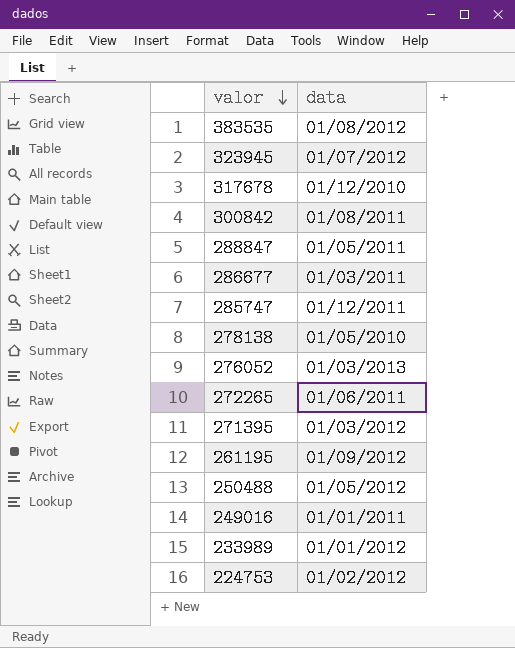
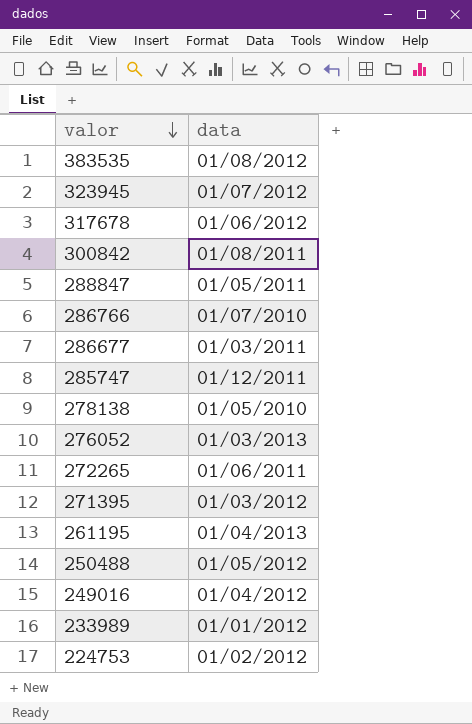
317678 | data: 01/12/2010 -> 01/06/2012
row 286766: none -> 01/07/2010
261195 | data: 01/09/2012 -> 01/04/2013
249016 | data: 01/01/2011 -> 01/04/2012

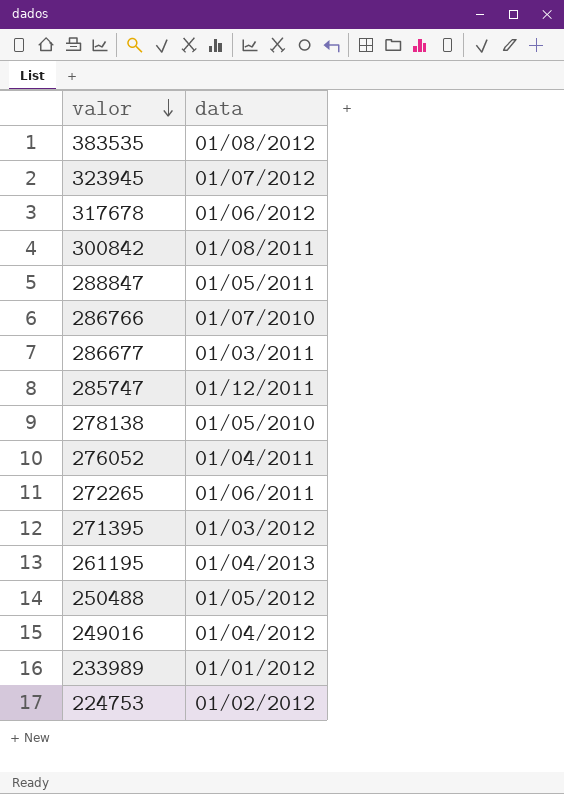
276052 | data: 01/03/2013 -> 01/04/2011

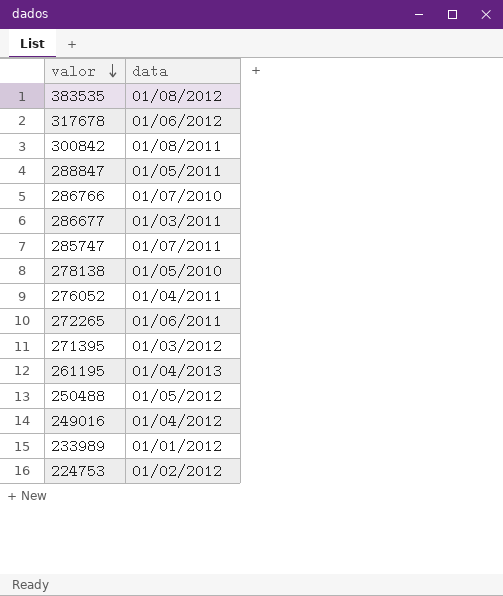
row 323945: 01/07/2012 -> none
285747 | data: 01/12/2011 -> 01/07/2011

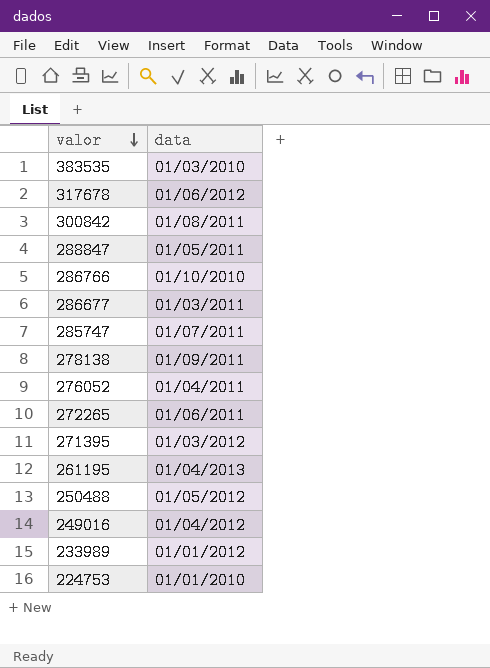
383535 | data: 01/08/2012 -> 01/03/2010
286766 | data: 01/07/2010 -> 01/10/2010
278138 | data: 01/05/2010 -> 01/09/2011
224753 | data: 01/02/2012 -> 01/01/2010

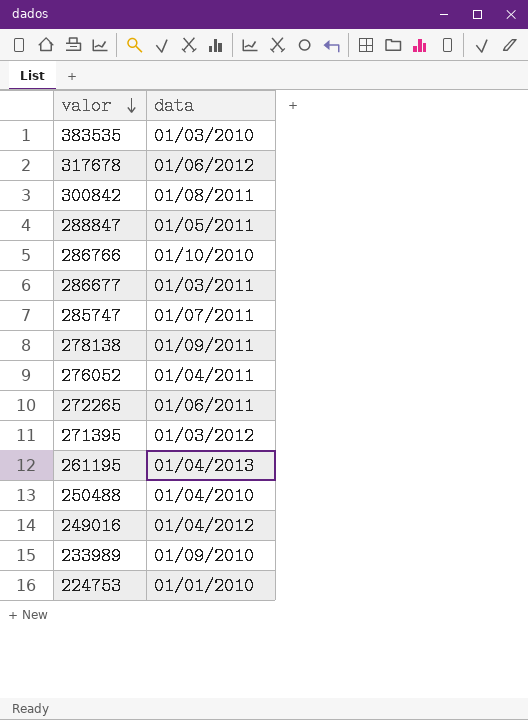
250488 | data: 01/05/2012 -> 01/04/2010
233989 | data: 01/01/2012 -> 01/09/2010

